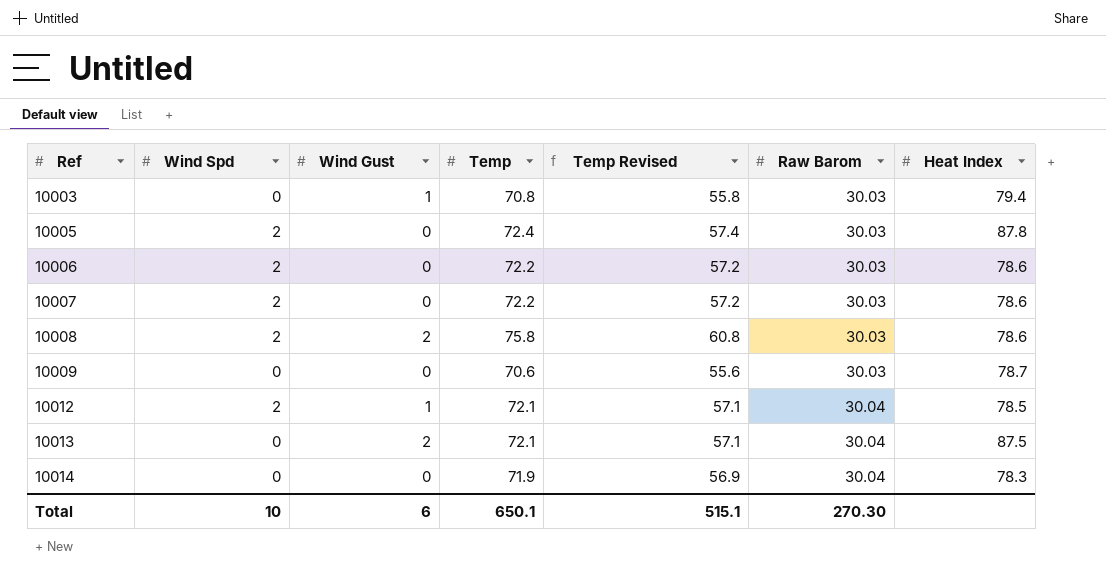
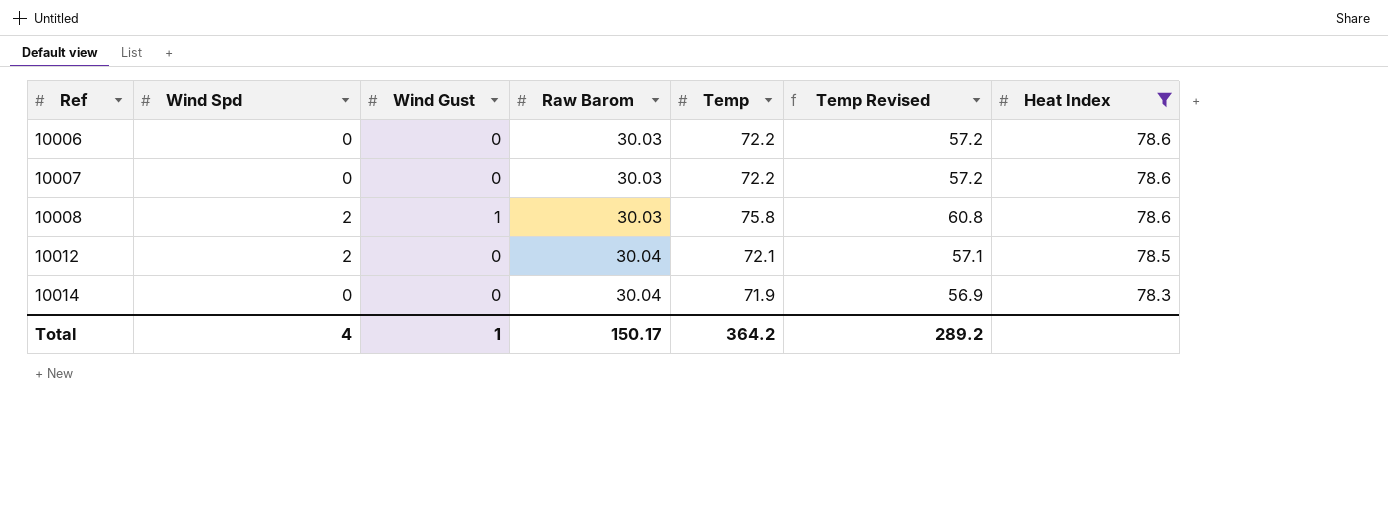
filter: none -> Heat Index <= 78.6
column Raw Barom | position: 6 -> 4
10006 | Wind Spd: 2 -> 0
10007 | Wind Spd: 2 -> 0
10008 | Wind Gust: 2 -> 1
10012 | Wind Gust: 1 -> 0
Total | Wind Spd: 10 -> 4
Total | Wind Gust: 6 -> 1
Total | Raw Barom: 270.30 -> 150.17
Total | Temp: 650.1 -> 364.2
Total | Temp Revised: 515.1 -> 289.2

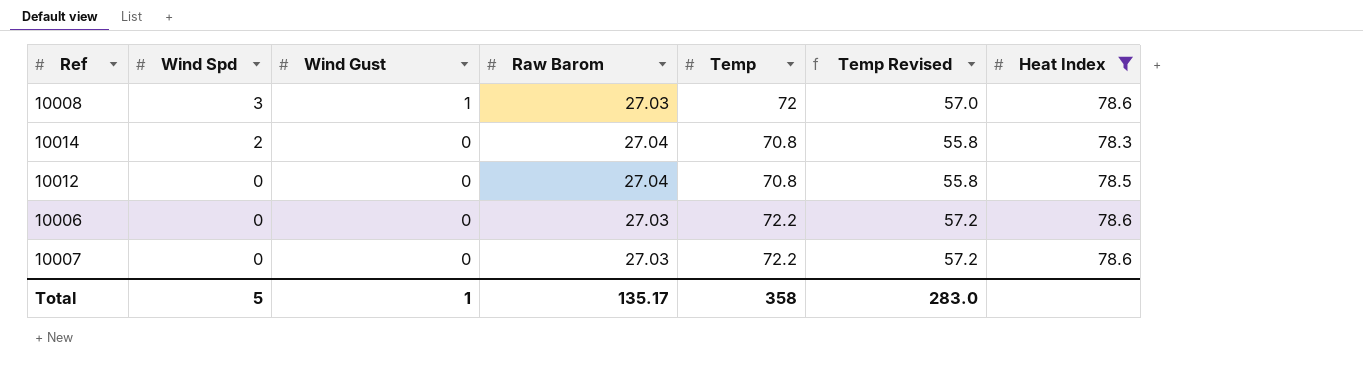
row order: Ref ascending -> Wind Spd descending
10008 | Wind Spd: 2 -> 3
10008 | Raw Barom: 30.03 -> 27.03
10008 | Temp: 75.8 -> 72
10008 | Temp Revised: 60.8 -> 57.0
10014 | Wind Spd: 0 -> 2
10014 | Raw Barom: 30.04 -> 27.04
10014 | Temp: 71.9 -> 70.8
10014 | Temp Revised: 56.9 -> 55.8
10012 | Wind Spd: 2 -> 0
10012 | Raw Barom: 30.04 -> 27.04
10012 | Temp: 72.1 -> 70.8
10012 | Temp Revised: 57.1 -> 55.8
10006 | Raw Barom: 30.03 -> 27.03
10007 | Raw Barom: 30.03 -> 27.03
Total | Wind Spd: 4 -> 5
Total | Raw Barom: 150.17 -> 135.17
Total | Temp: 364.2 -> 358
Total | Temp Revised: 289.2 -> 283.0

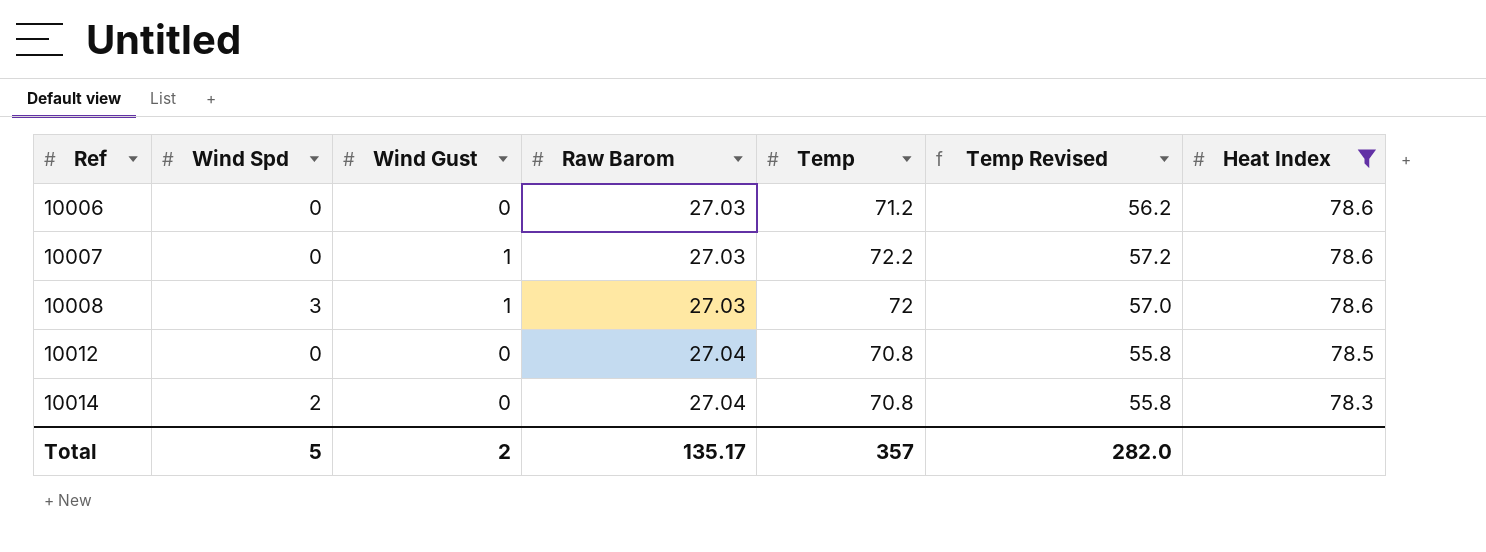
row order: Wind Spd descending -> Ref ascending
10006 | Temp: 72.2 -> 71.2
10006 | Temp Revised: 57.2 -> 56.2
10007 | Wind Gust: 0 -> 1
Total | Wind Gust: 1 -> 2
Total | Temp: 358 -> 357
Total | Temp Revised: 283.0 -> 282.0

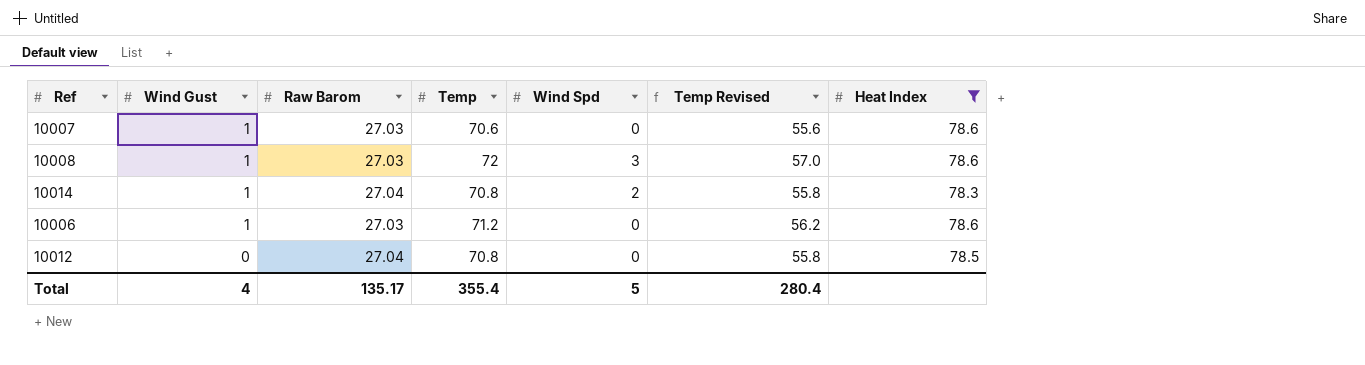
row order: Ref ascending -> Wind Gust descending
column Wind Spd | position: 2 -> 5
10007 | Temp: 72.2 -> 70.6
10007 | Temp Revised: 57.2 -> 55.6
10014 | Wind Gust: 0 -> 1
10006 | Wind Gust: 0 -> 1
Total | Wind Gust: 2 -> 4
Total | Temp: 357 -> 355.4
Total | Temp Revised: 282.0 -> 280.4

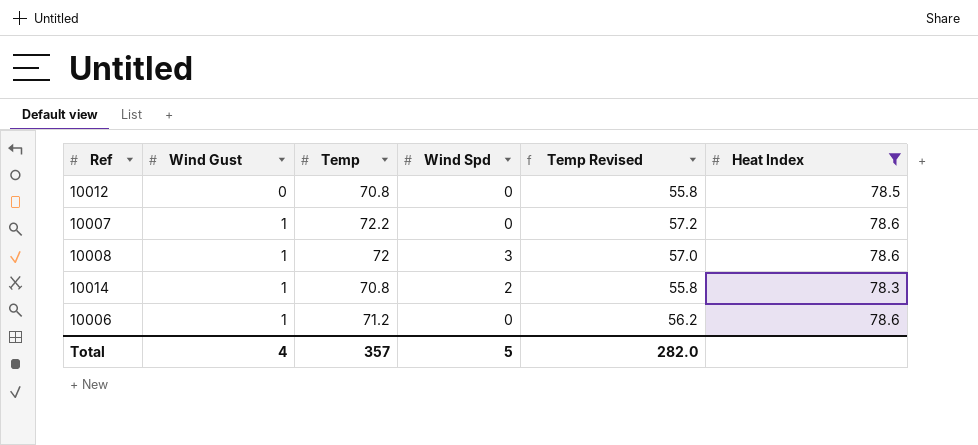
row order: Wind Gust descending -> Wind Gust ascending
column Raw Barom | position: 3 -> none
10007 | Temp: 70.6 -> 72.2
10007 | Temp Revised: 55.6 -> 57.2
Total | Temp: 355.4 -> 357
Total | Temp Revised: 280.4 -> 282.0

